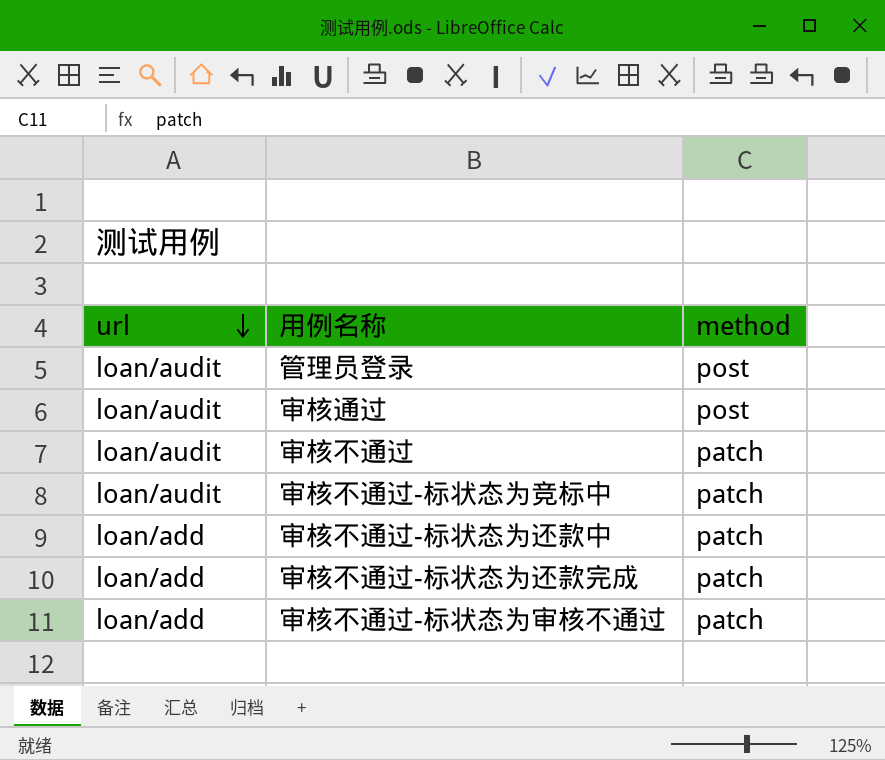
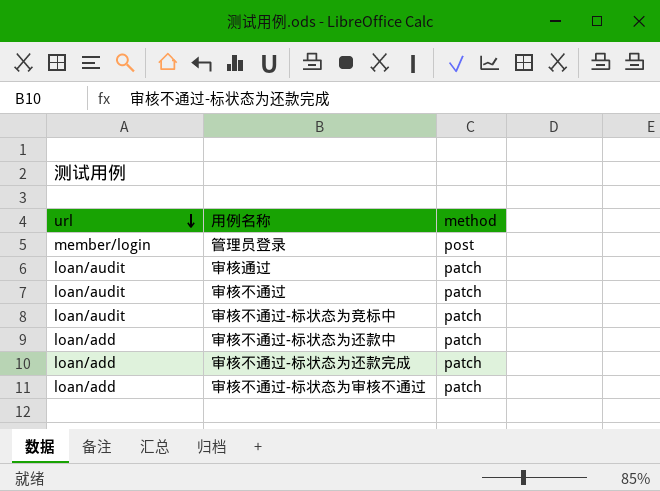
管理员登录 | url: loan/audit -> member/login
审核通过 | method: post -> patch

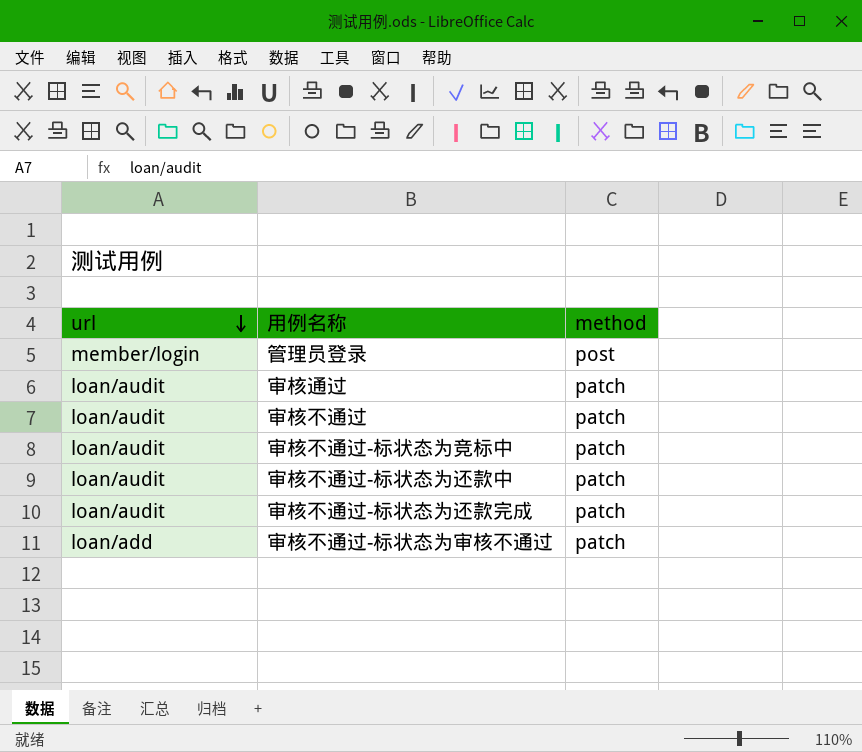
审核不通过-标状态为还款中 | url: loan/add -> loan/audit
审核不通过-标状态为还款完成 | url: loan/add -> loan/audit

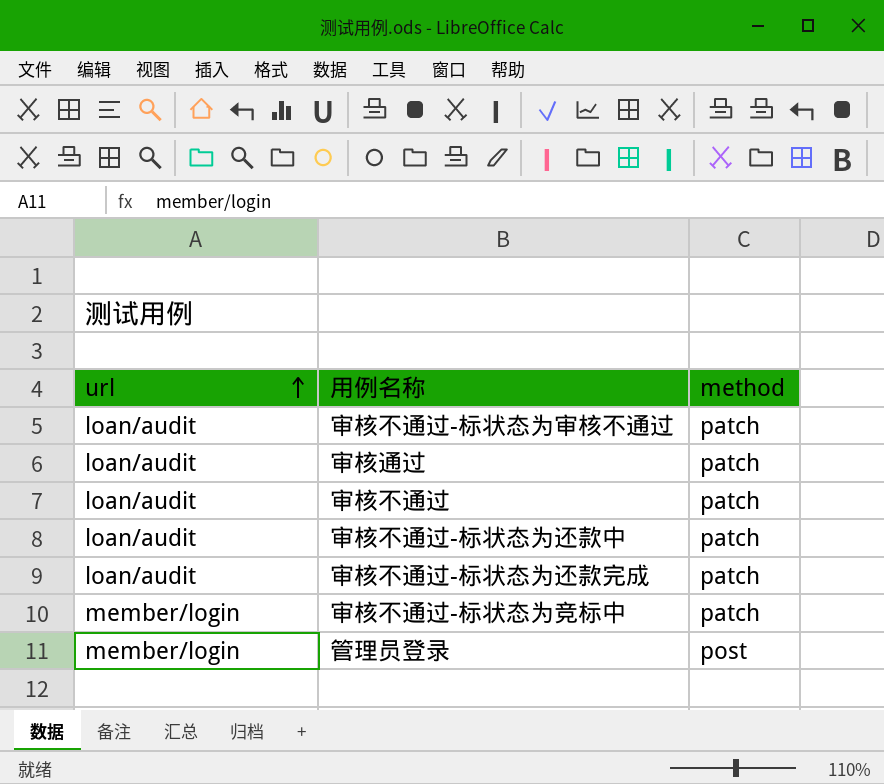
row order: url descending -> url ascending
审核不通过-标状态为审核不通过 | url: loan/add -> loan/audit
审核不通过-标状态为竞标中 | url: loan/audit -> member/login

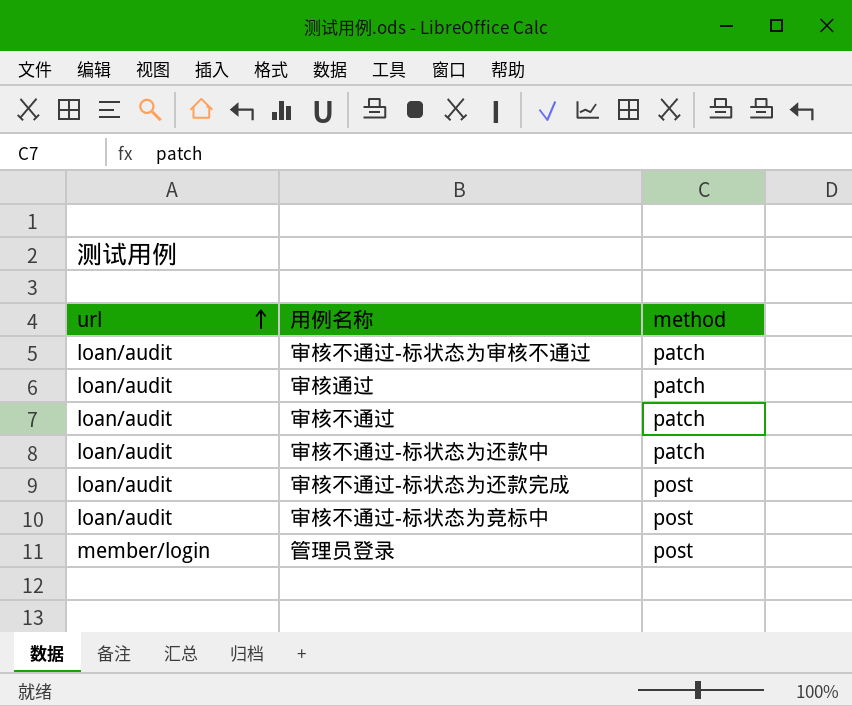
审核不通过-标状态为还款完成 | method: patch -> post
审核不通过-标状态为竞标中 | url: member/login -> loan/audit
审核不通过-标状态为竞标中 | method: patch -> post

